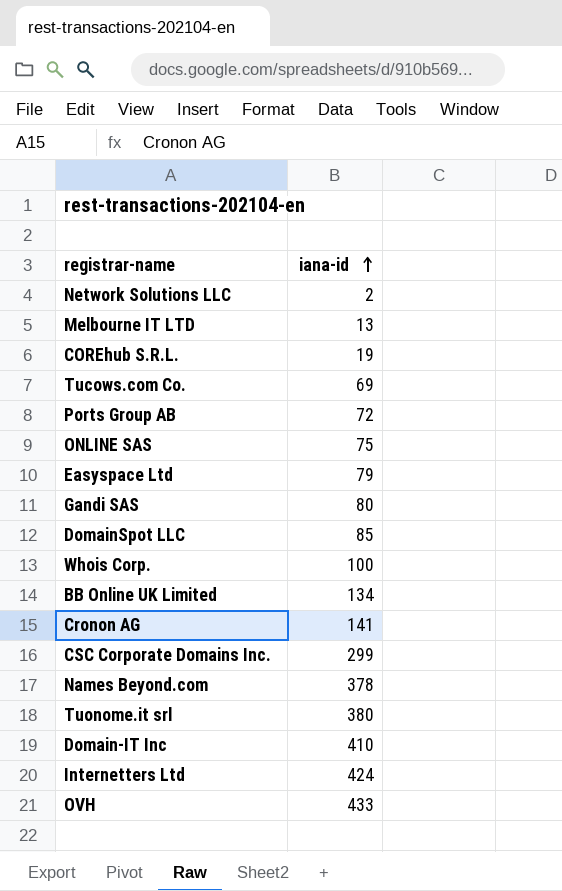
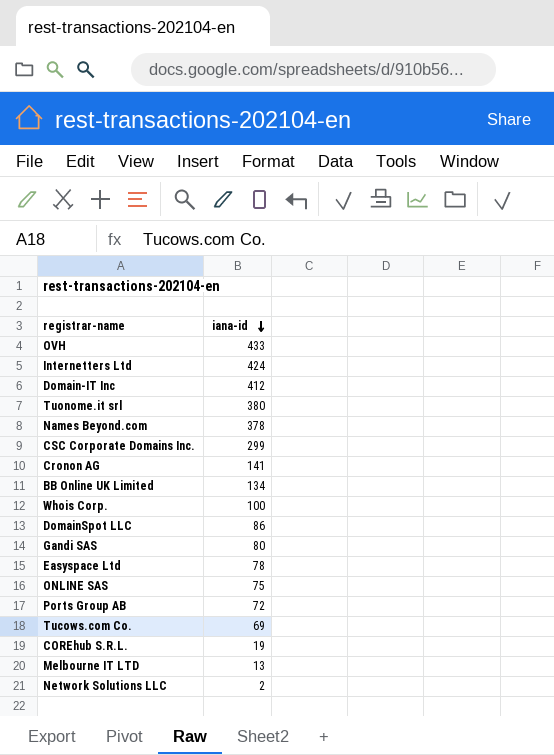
row order: iana-id ascending -> iana-id descending
Domain-IT Inc | iana-id: 410 -> 412
DomainSpot LLC | iana-id: 85 -> 86
Easyspace Ltd | iana-id: 79 -> 78

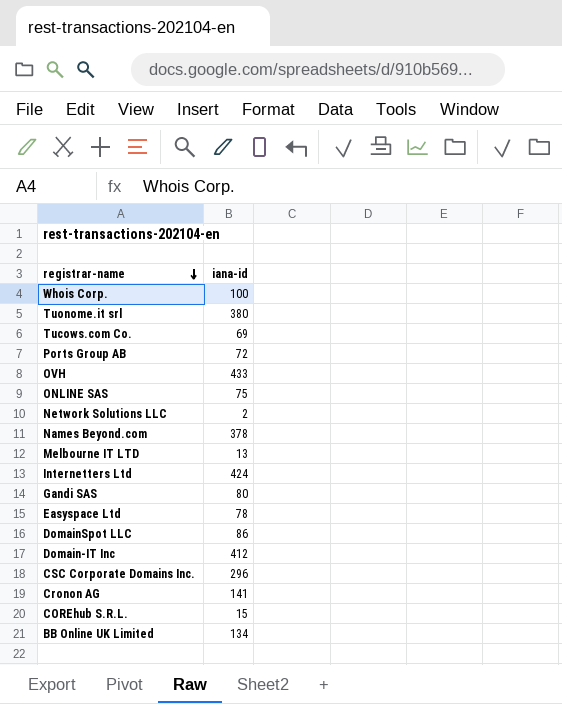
row order: iana-id descending -> registrar-name descending
CSC Corporate Domains Inc. | iana-id: 299 -> 296
COREhub S.R.L. | iana-id: 19 -> 15

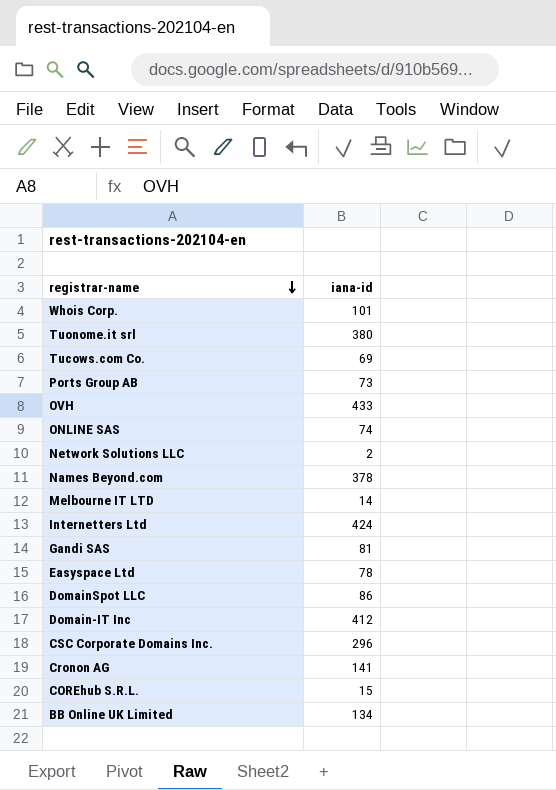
Whois Corp. | iana-id: 100 -> 101
Ports Group AB | iana-id: 72 -> 73
ONLINE SAS | iana-id: 75 -> 74
Melbourne IT LTD | iana-id: 13 -> 14
Gandi SAS | iana-id: 80 -> 81

